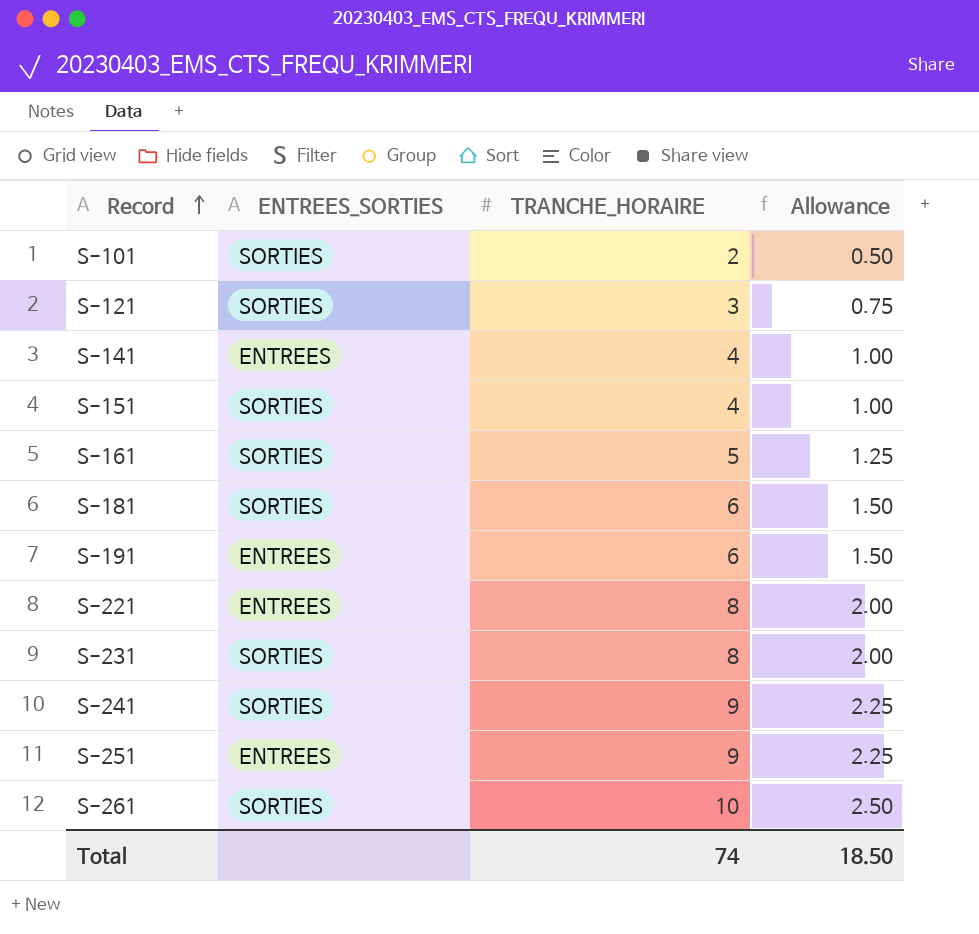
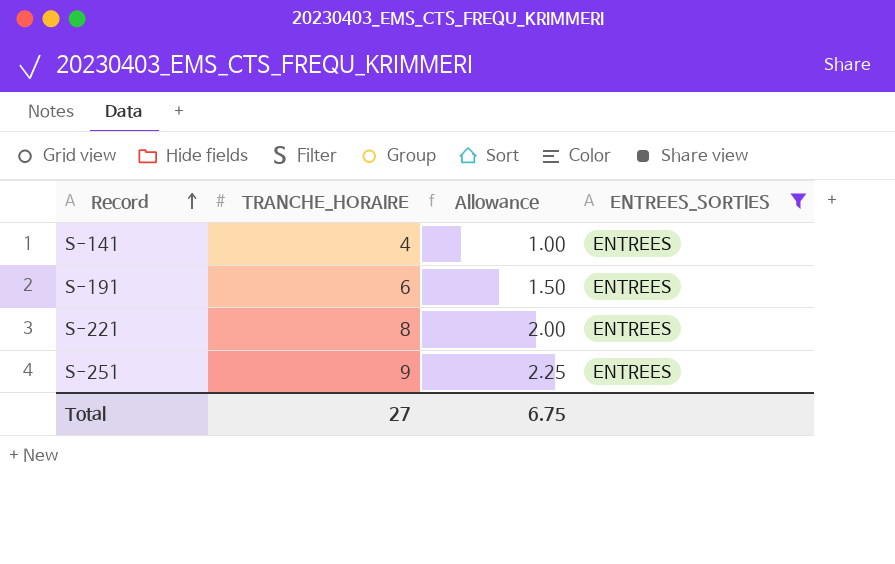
filter: none -> ENTREES_SORTIES = ENTREES
column ENTREES_SORTIES | position: 2 -> 4
Total | TRANCHE_HORAIRE: 74 -> 27
Total | Allowance: 18.50 -> 6.75

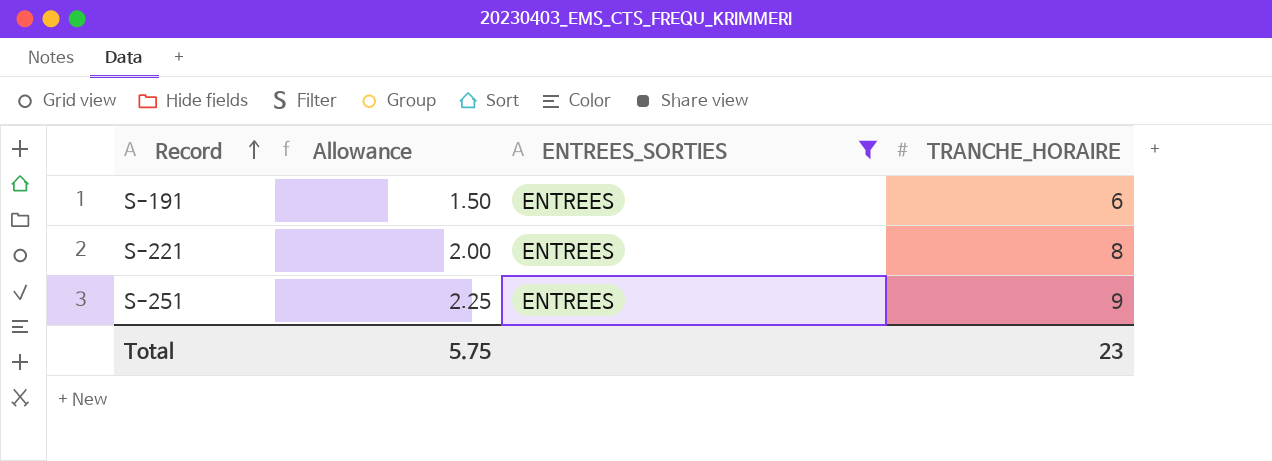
column TRANCHE_HORAIRE | position: 2 -> 4
row S-141: 4 | 1.00 | ENTREES -> none
Total | Allowance: 6.75 -> 5.75
Total | TRANCHE_HORAIRE: 27 -> 23

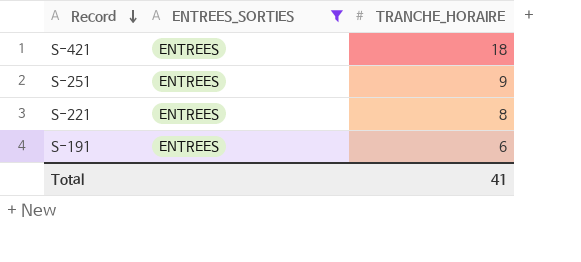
row order: Record ascending -> Record descending
column Allowance | formula: [TRANCHE_HORAIRE] * 0.25 -> none
row S-421: none -> ENTREES | 18
Total | TRANCHE_HORAIRE: 23 -> 41

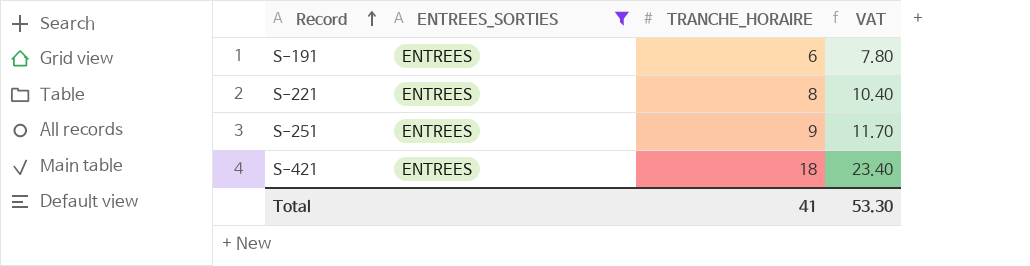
row order: Record descending -> Record ascending
column VAT | formula: none -> [TRANCHE_HORAIRE] * 1.3

